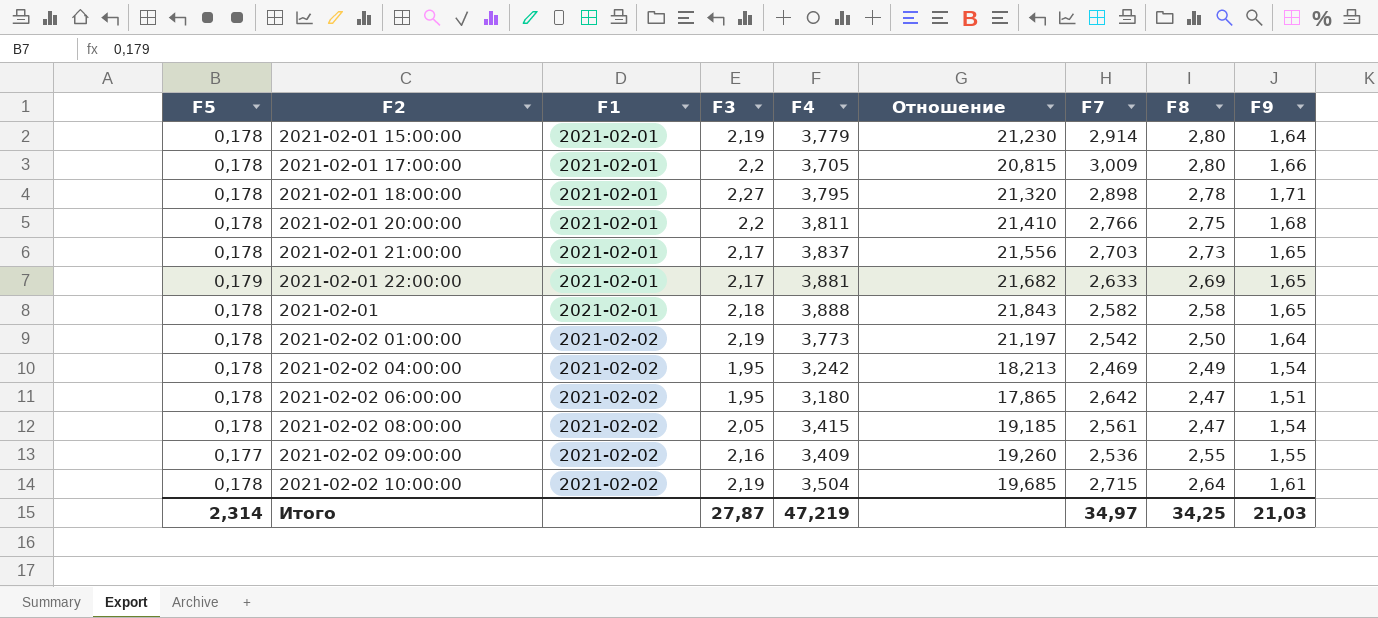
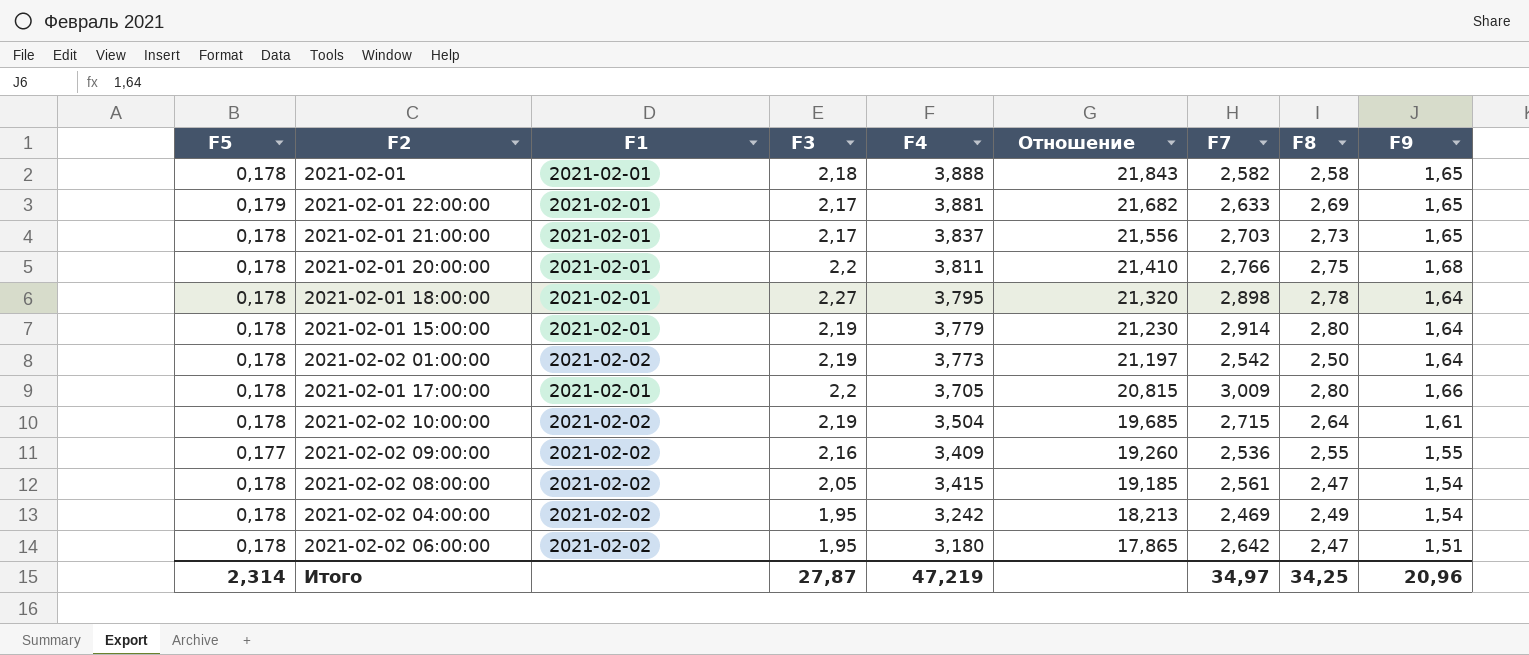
row order: F1 ascending -> Отношение descending
2021-02-01 18:00:00 | F9: 1,71 -> 1,64
Итого | F9: 21,03 -> 20,96

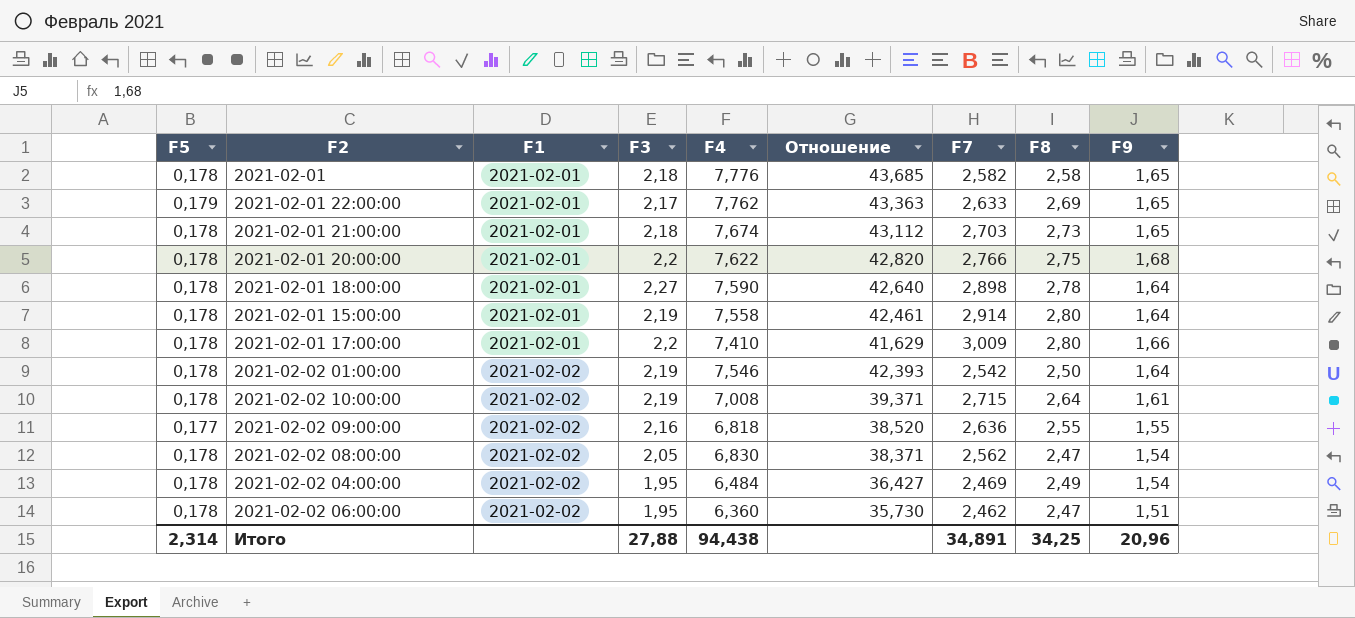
row order: Отношение descending -> F1 ascending
2021-02-01 | F4: 3,888 -> 7,776
2021-02-01 | Отношение: 21,843 -> 43,685
2021-02-01 22:00:00 | F4: 3,881 -> 7,762
2021-02-01 22:00:00 | Отношение: 21,682 -> 43,363
2021-02-01 21:00:00 | F3: 2,17 -> 2,18
2021-02-01 21:00:00 | F4: 3,837 -> 7,674
2021-02-01 21:00:00 | Отношение: 21,556 -> 43,112
2021-02-01 20:00:00 | F4: 3,811 -> 7,622
2021-02-01 20:00:00 | Отношение: 21,410 -> 42,820
2021-02-01 18:00:00 | F4: 3,795 -> 7,590
2021-02-01 18:00:00 | Отношение: 21,320 -> 42,640
2021-02-01 15:00:00 | F4: 3,779 -> 7,558
2021-02-01 15:00:00 | Отношение: 21,230 -> 42,461
2021-02-01 17:00:00 | F4: 3,705 -> 7,410
2021-02-01 17:00:00 | Отношение: 20,815 -> 41,629
2021-02-02 01:00:00 | F4: 3,773 -> 7,546
2021-02-02 01:00:00 | Отношение: 21,197 -> 42,393
2021-02-02 10:00:00 | F4: 3,504 -> 7,008
2021-02-02 10:00:00 | Отношение: 19,685 -> 39,371
2021-02-02 09:00:00 | F4: 3,409 -> 6,818
2021-02-02 09:00:00 | Отношение: 19,260 -> 38,520
2021-02-02 09:00:00 | F7: 2,536 -> 2,636
2021-02-02 08:00:00 | F4: 3,415 -> 6,830
2021-02-02 08:00:00 | Отношение: 19,185 -> 38,371
2021-02-02 08:00:00 | F7: 2,561 -> 2,562
2021-02-02 04:00:00 | F4: 3,242 -> 6,484
2021-02-02 04:00:00 | Отношение: 18,213 -> 36,427
2021-02-02 06:00:00 | F4: 3,180 -> 6,360
2021-02-02 06:00:00 | Отношение: 17,865 -> 35,730
2021-02-02 06:00:00 | F7: 2,642 -> 2,462
Итого | F3: 27,87 -> 27,88
Итого | F4: 47,219 -> 94,438
Итого | F7: 34,97 -> 34,891

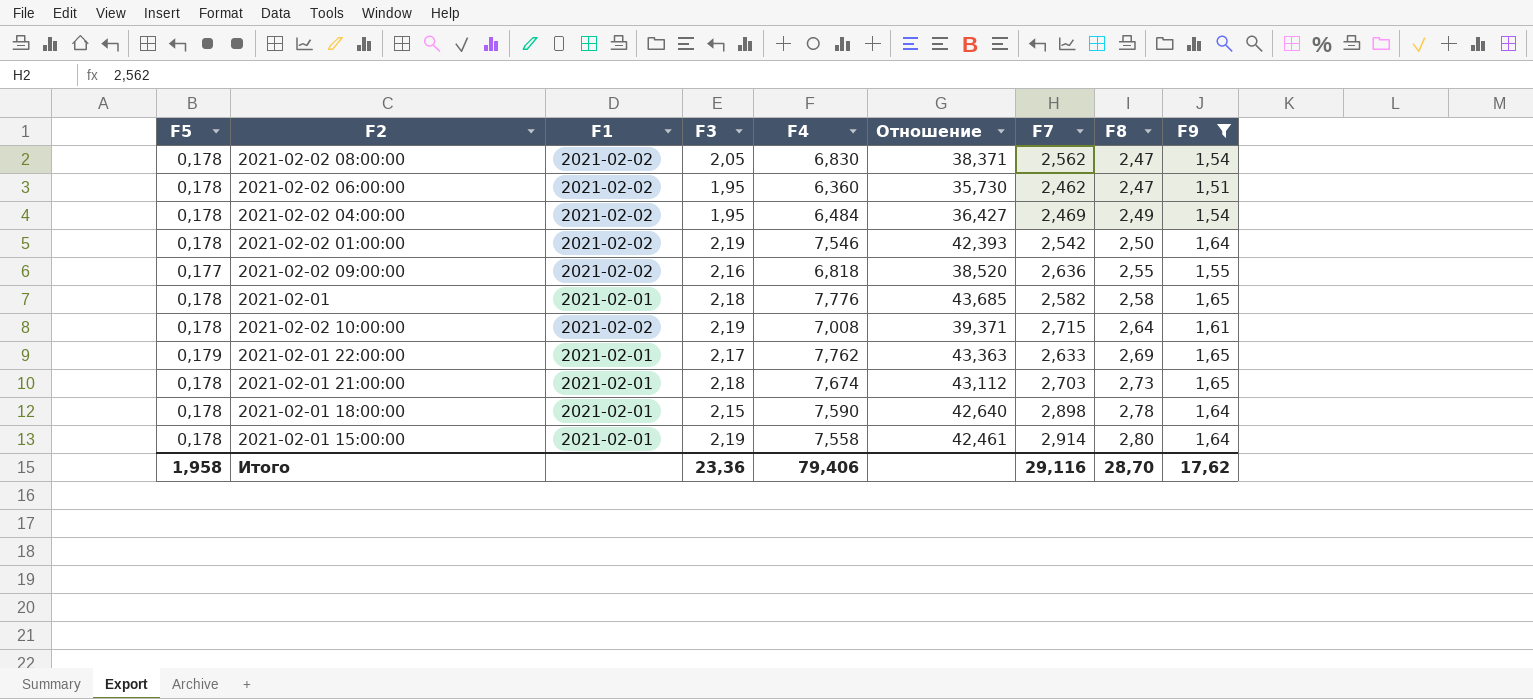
filter: none -> F9 <= 1,65
row order: F1 ascending -> F8 ascending
2021-02-01 18:00:00 | F3: 2,27 -> 2,15
Итого | F5: 2,314 -> 1,958
Итого | F3: 27,88 -> 23,36
Итого | F4: 94,438 -> 79,406
Итого | F7: 34,891 -> 29,116
Итого | F8: 34,25 -> 28,70
Итого | F9: 20,96 -> 17,62

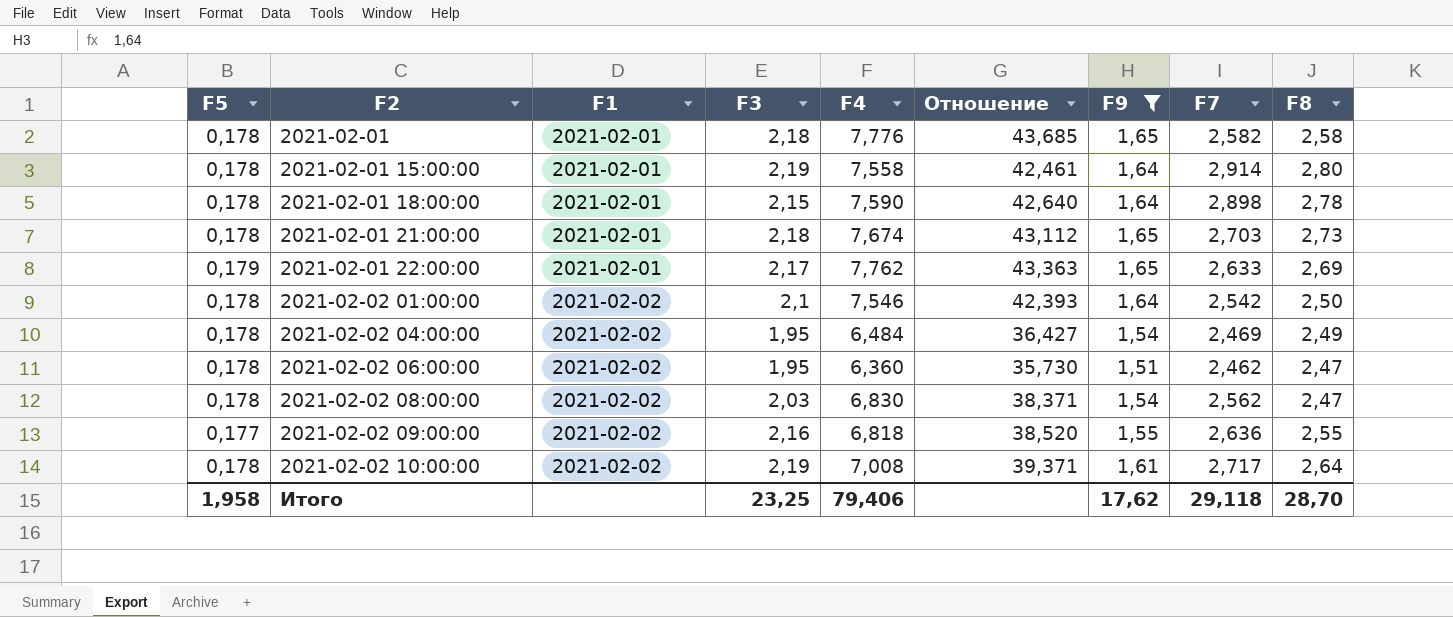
row order: F8 ascending -> F2 ascending
column F9 | position: 9 -> 7
2021-02-02 01:00:00 | F3: 2,19 -> 2,1
2021-02-02 08:00:00 | F3: 2,05 -> 2,03
2021-02-02 10:00:00 | F7: 2,715 -> 2,717
Итого | F3: 23,36 -> 23,25
Итого | F7: 29,116 -> 29,118

